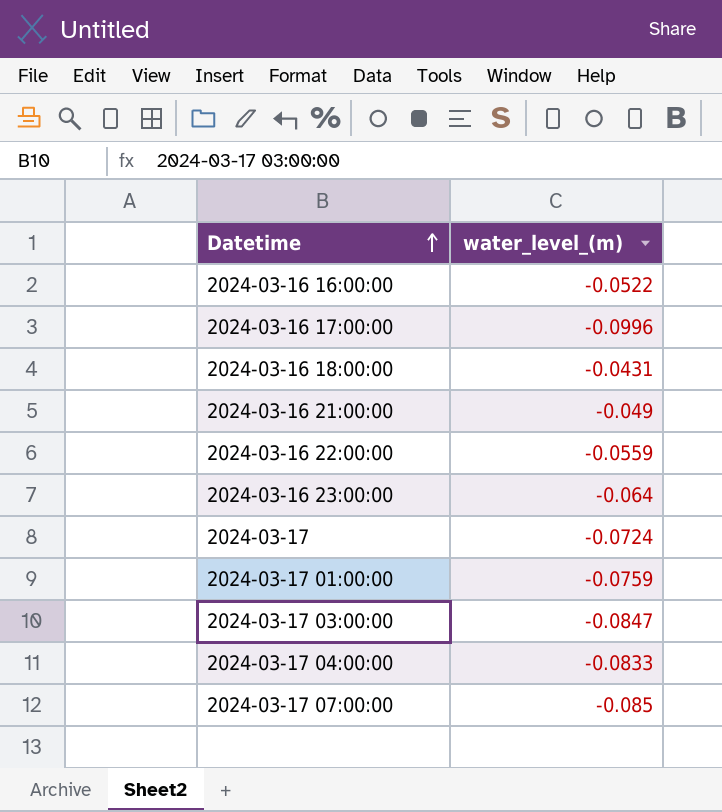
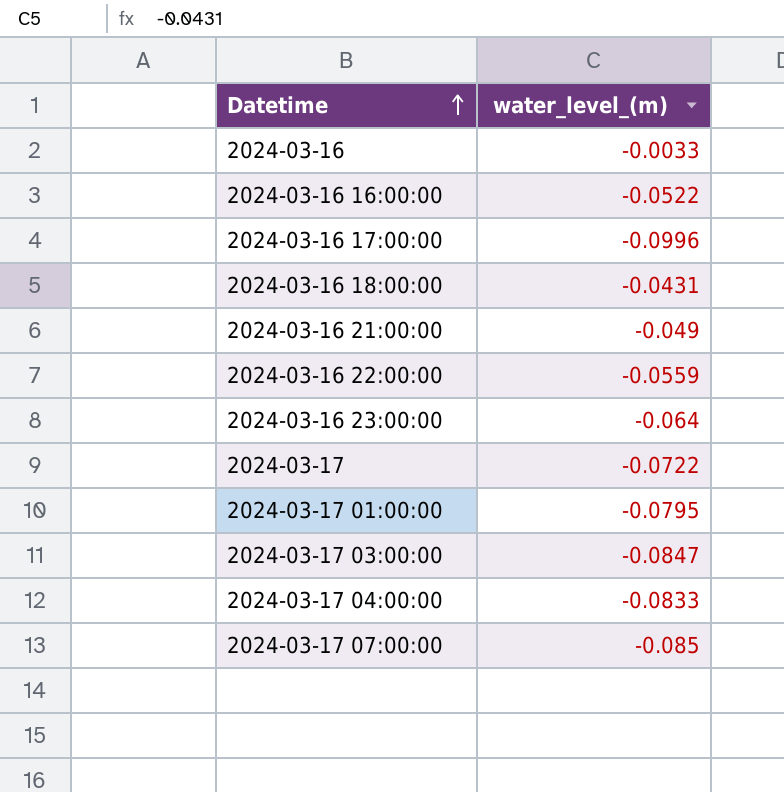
row 2024-03-16: none -> -0.0033
2024-03-17 | water_level_(m): -0.0724 -> -0.0722
2024-03-17 01:00:00 | water_level_(m): -0.0759 -> -0.0795

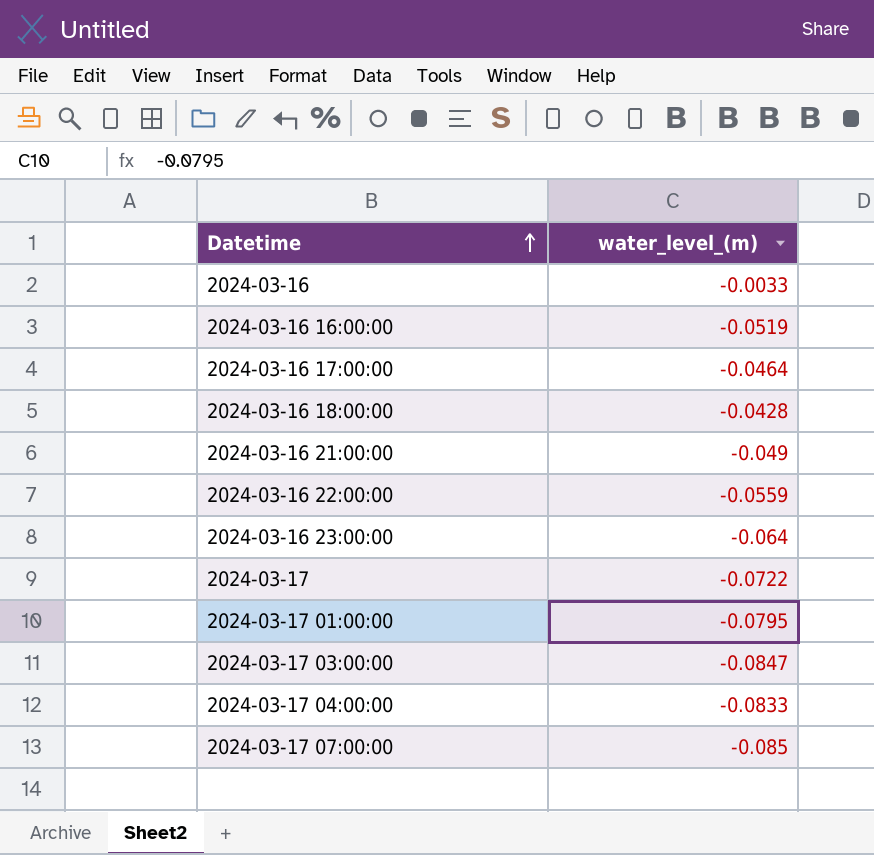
2024-03-16 16:00:00 | water_level_(m): -0.0522 -> -0.0519
2024-03-16 17:00:00 | water_level_(m): -0.0996 -> -0.0464
2024-03-16 18:00:00 | water_level_(m): -0.0431 -> -0.0428

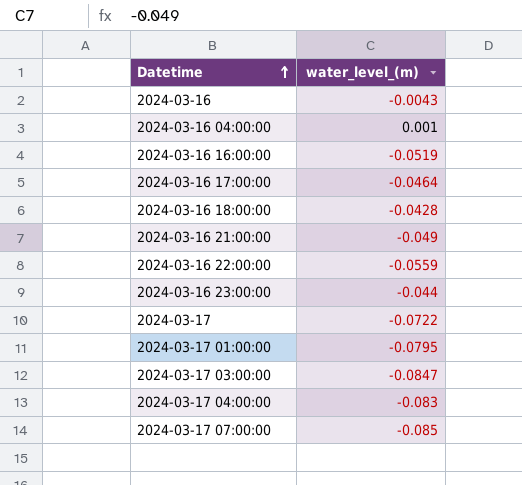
2024-03-16 | water_level_(m): -0.0033 -> -0.0043
row 2024-03-16 04:00:00: none -> 0.001
2024-03-16 23:00:00 | water_level_(m): -0.064 -> -0.044
2024-03-17 04:00:00 | water_level_(m): -0.0833 -> -0.083

